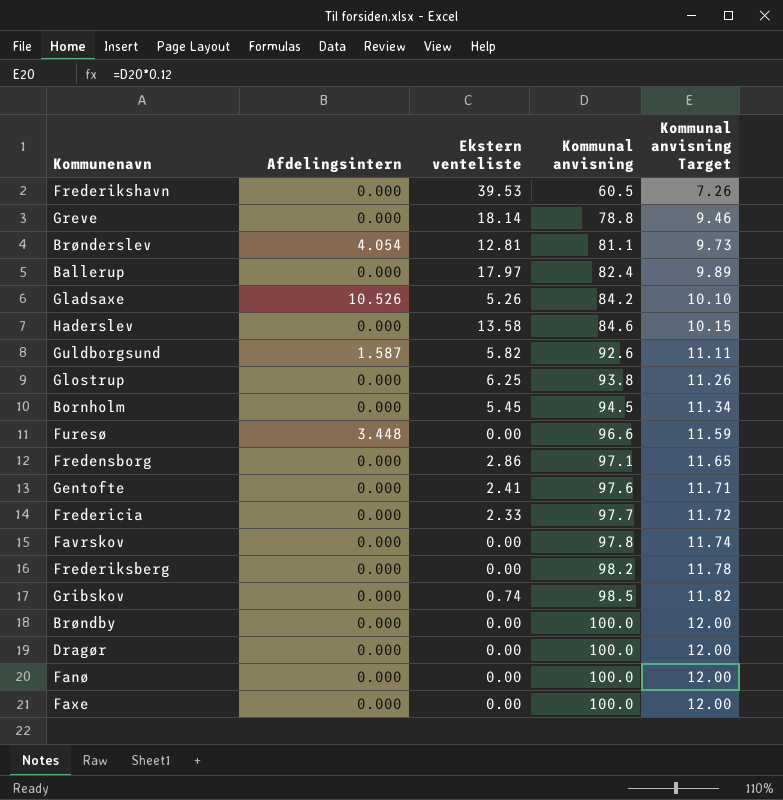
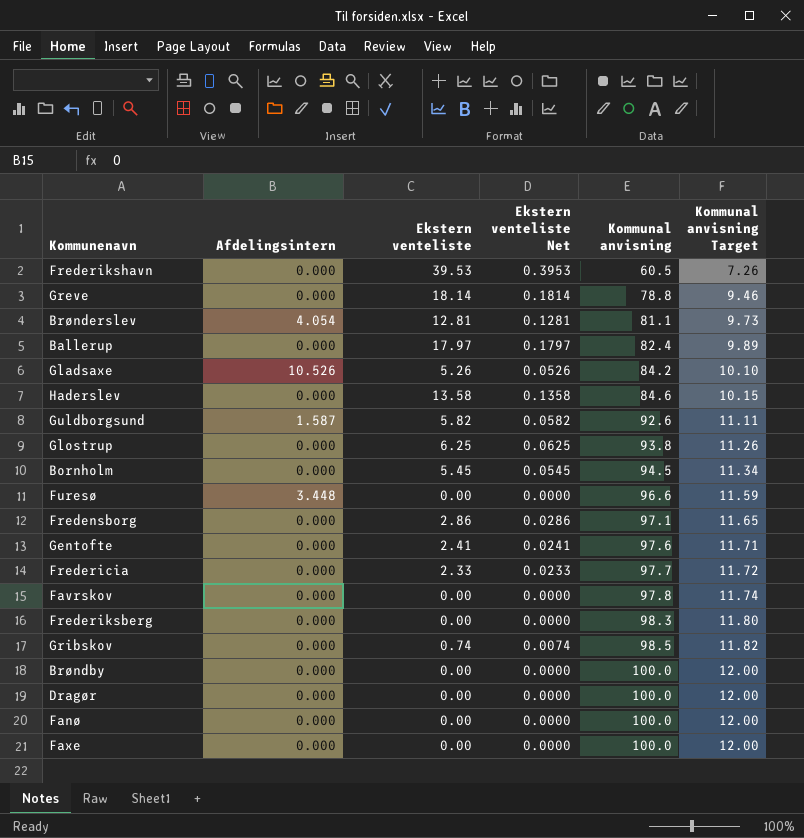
column Ekstern venteliste Net | formula: none -> [Ekstern venteliste] * 0.01
Frederiksberg | Kommunal anvisning: 98.2 -> 98.3
Frederiksberg | Kommunal anvisning Target: 11.78 -> 11.80

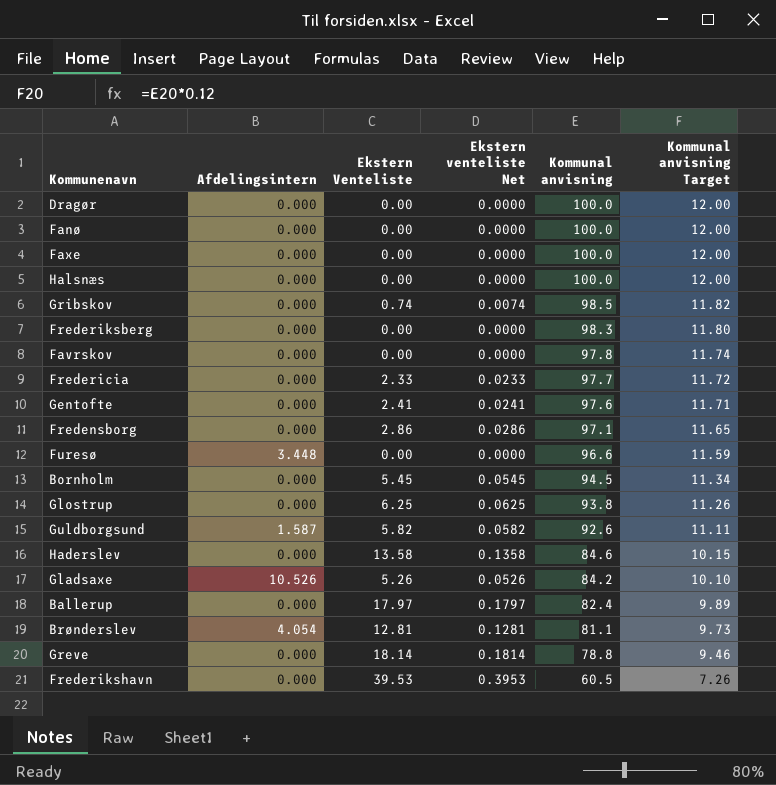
row order: Kommunal anvisning ascending -> Kommunal anvisning descending
column name: Ekstern venteliste -> Ekstern Venteliste
row Brøndby: 0.000 | 0.00 | 0.0000 | 100.0 | 12.00 -> none
row Halsnæs: none -> 0.000 | 0.00 | 0.0000 | 100.0 | 12.00

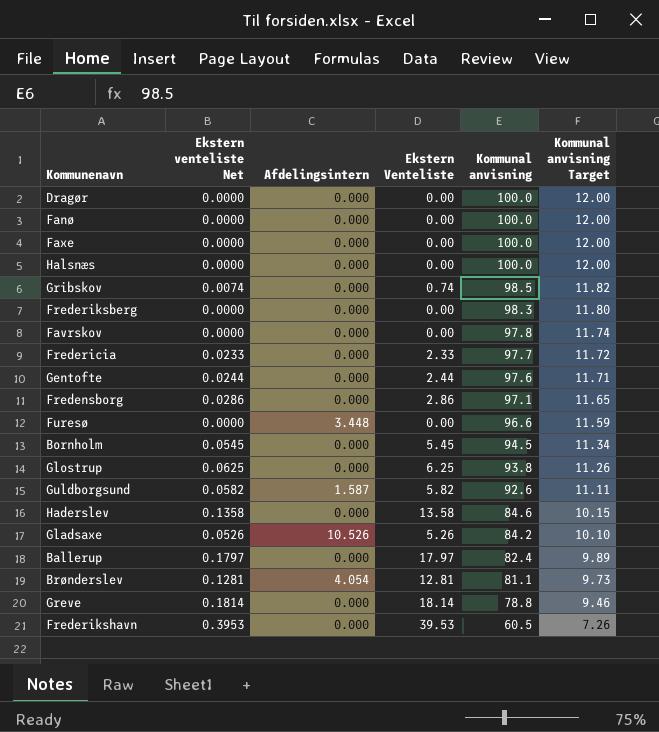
column Ekstern venteliste Net | position: 4 -> 2
Gentofte | Ekstern venteliste Net: 0.0241 -> 0.0244
Gentofte | Ekstern Venteliste: 2.41 -> 2.44

